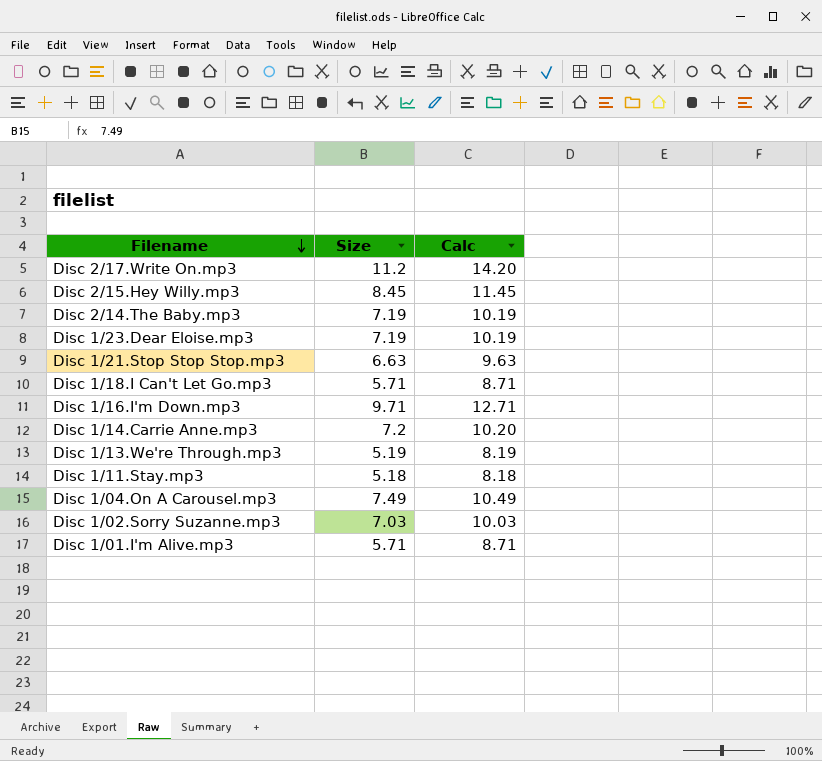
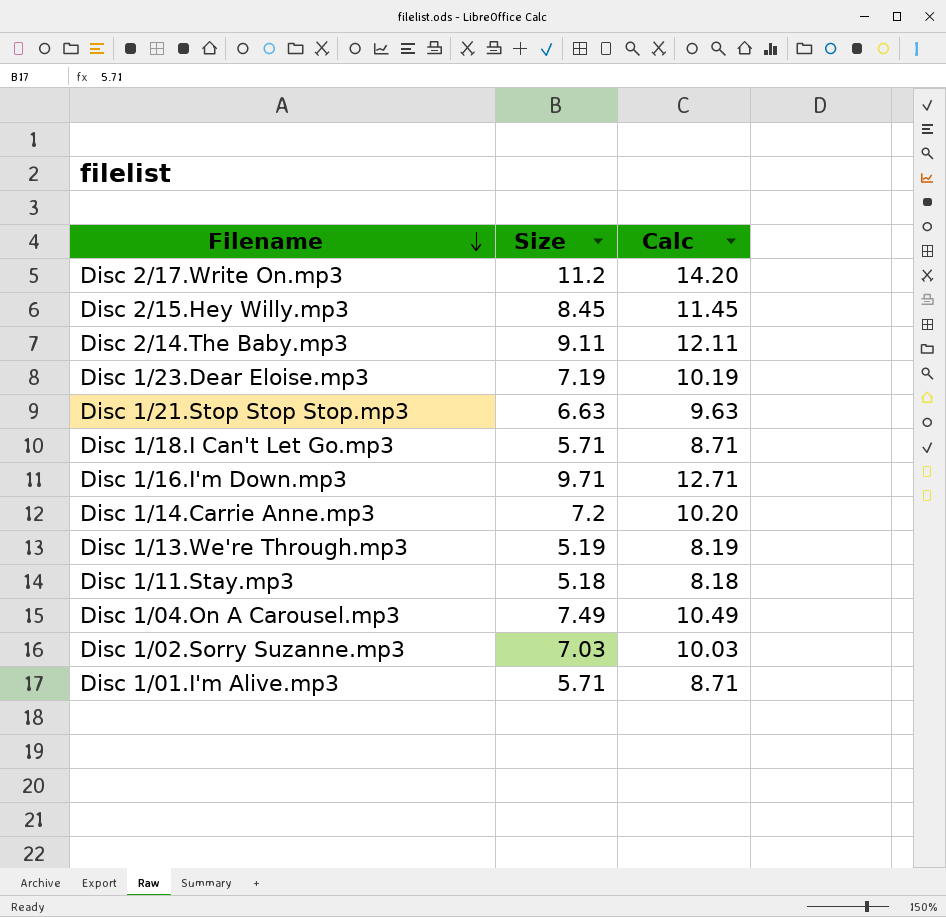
Disc 2/14.The Baby.mp3 | Size: 7.19 -> 9.11
Disc 2/14.The Baby.mp3 | Calc: 10.19 -> 12.11

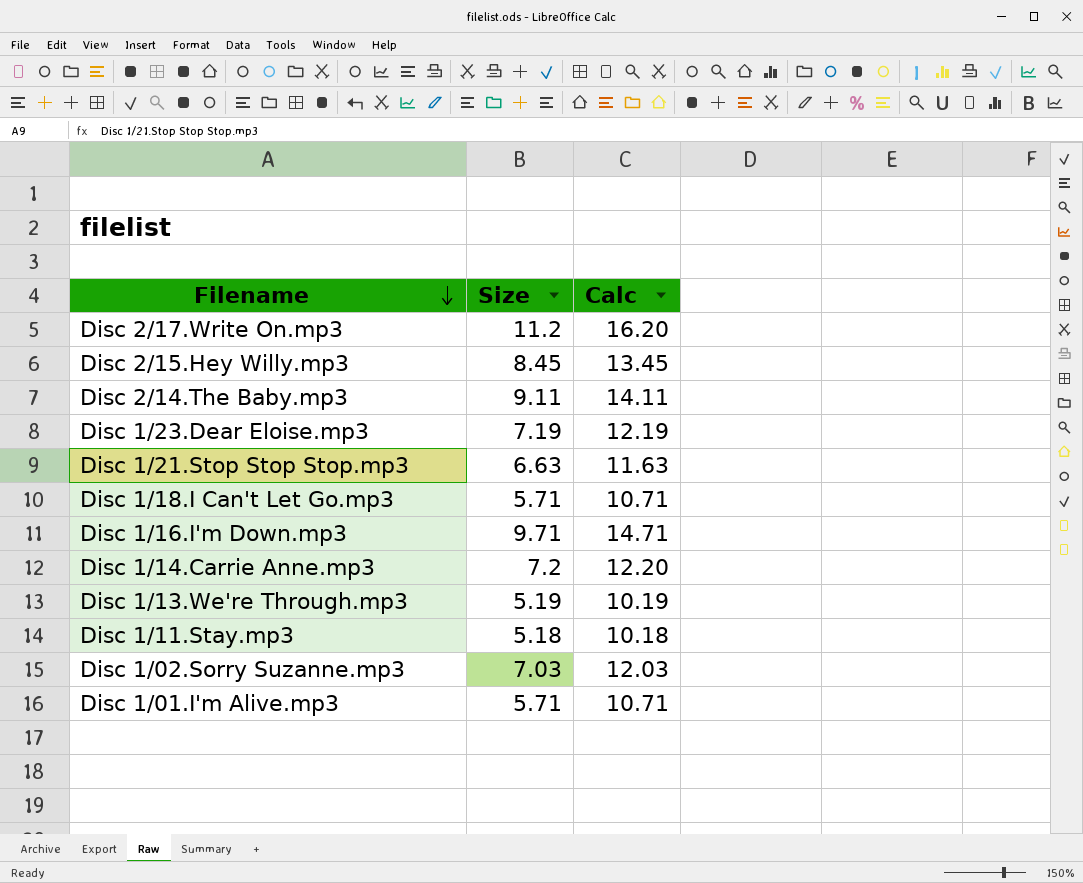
column Calc | formula: [Size] + 3 -> [Size] + 5
row Disc 1/04.On A Carousel.mp3: 7.49 | 10.49 -> none

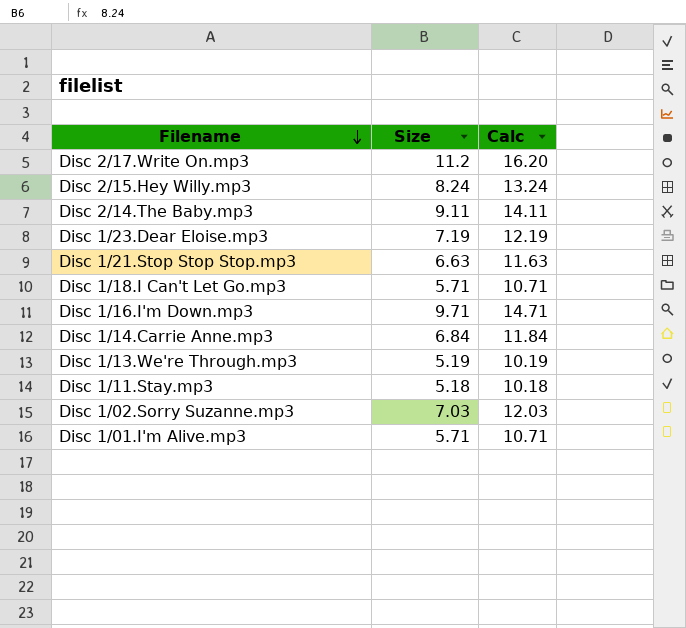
Disc 2/15.Hey Willy.mp3 | Size: 8.45 -> 8.24
Disc 2/15.Hey Willy.mp3 | Calc: 13.45 -> 13.24
Disc 1/14.Carrie Anne.mp3 | Size: 7.2 -> 6.84
Disc 1/14.Carrie Anne.mp3 | Calc: 12.20 -> 11.84

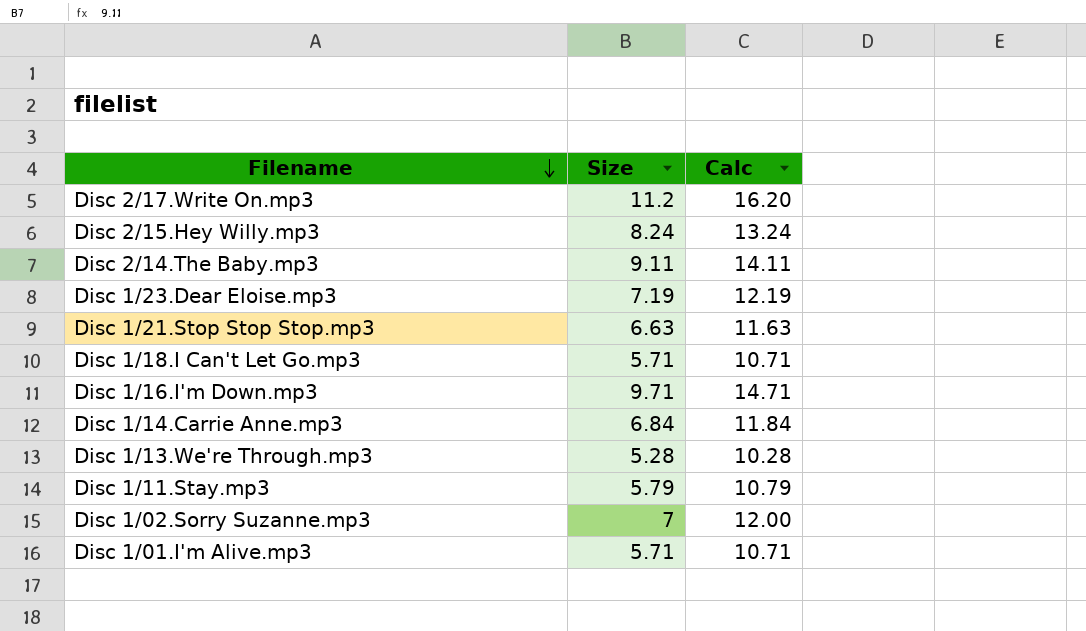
Disc 1/13.We're Through.mp3 | Size: 5.19 -> 5.28
Disc 1/13.We're Through.mp3 | Calc: 10.19 -> 10.28
Disc 1/11.Stay.mp3 | Size: 5.18 -> 5.79
Disc 1/11.Stay.mp3 | Calc: 10.18 -> 10.79
Disc 1/02.Sorry Suzanne.mp3 | Size: 7.03 -> 7
Disc 1/02.Sorry Suzanne.mp3 | Calc: 12.03 -> 12.00

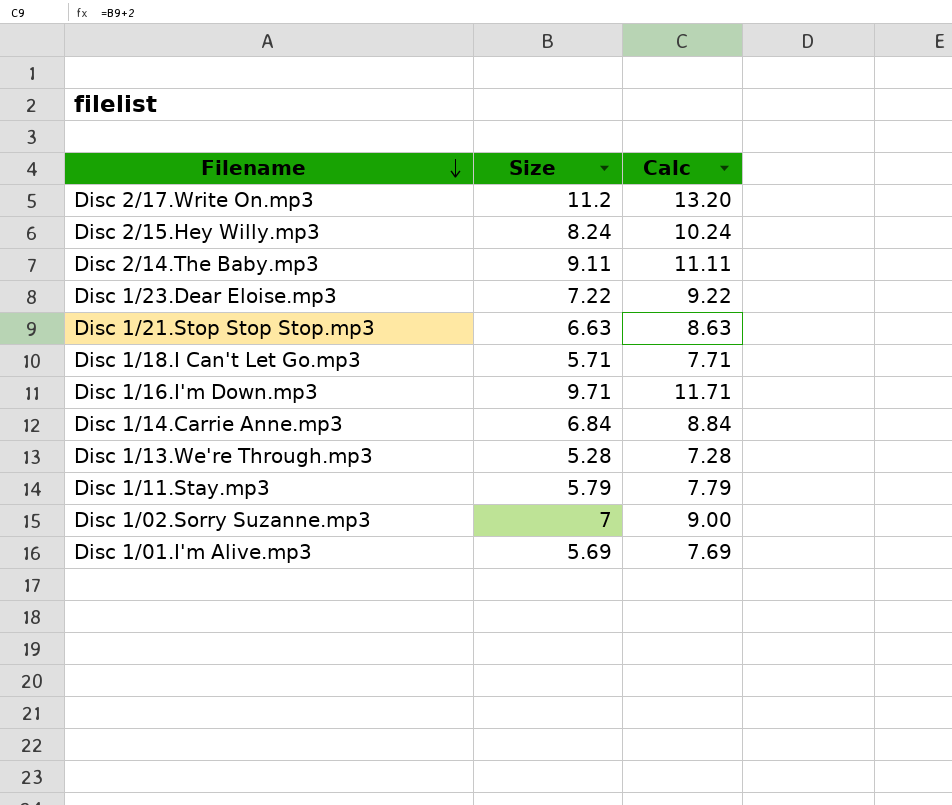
column Calc | formula: [Size] + 5 -> [Size] + 2
Disc 1/23.Dear Eloise.mp3 | Size: 7.19 -> 7.22
Disc 1/01.I'm Alive.mp3 | Size: 5.71 -> 5.69

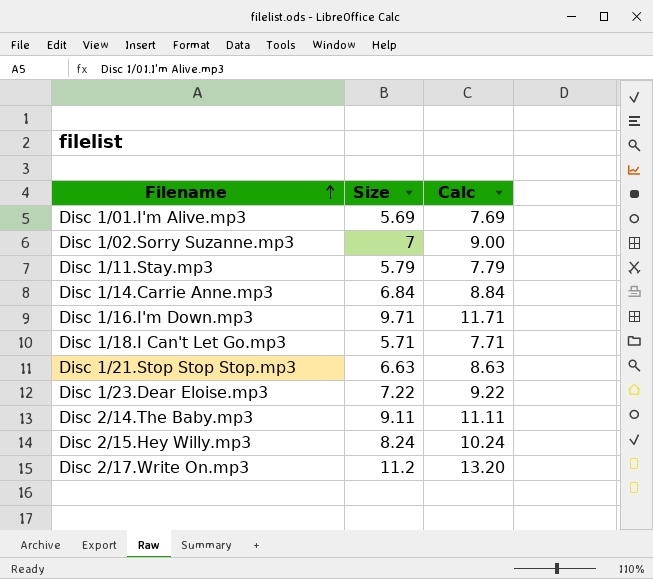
row order: Filename descending -> Filename ascending
row Disc 1/13.We're Through.mp3: 5.28 | 7.28 -> none

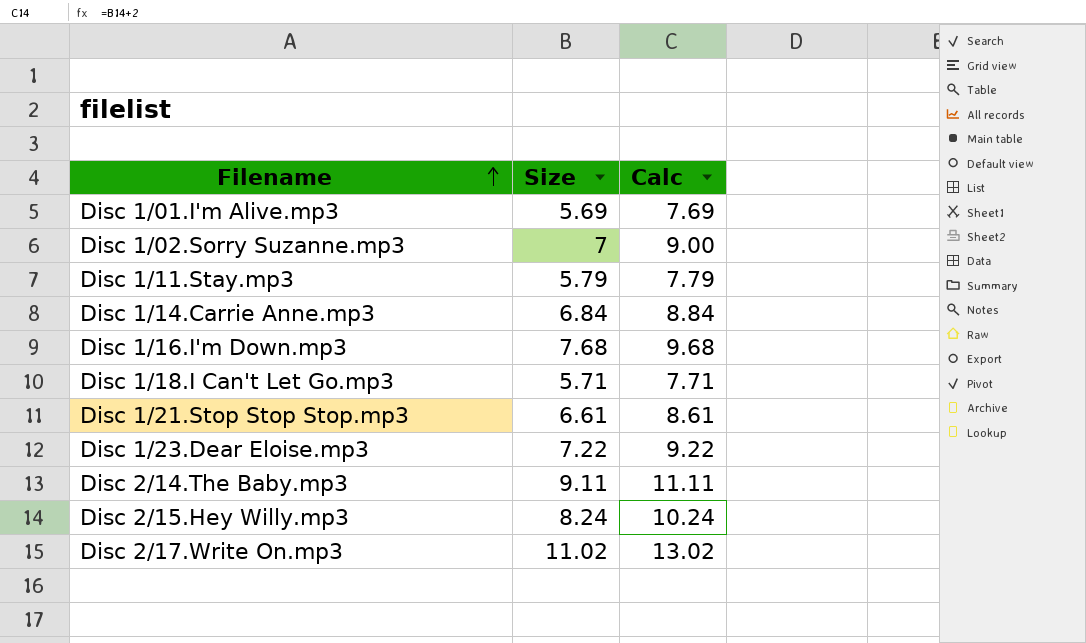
Disc 1/16.I'm Down.mp3 | Size: 9.71 -> 7.68
Disc 1/16.I'm Down.mp3 | Calc: 11.71 -> 9.68
Disc 1/21.Stop Stop Stop.mp3 | Size: 6.63 -> 6.61
Disc 1/21.Stop Stop Stop.mp3 | Calc: 8.63 -> 8.61
Disc 2/17.Write On.mp3 | Size: 11.2 -> 11.02
Disc 2/17.Write On.mp3 | Calc: 13.20 -> 13.02

